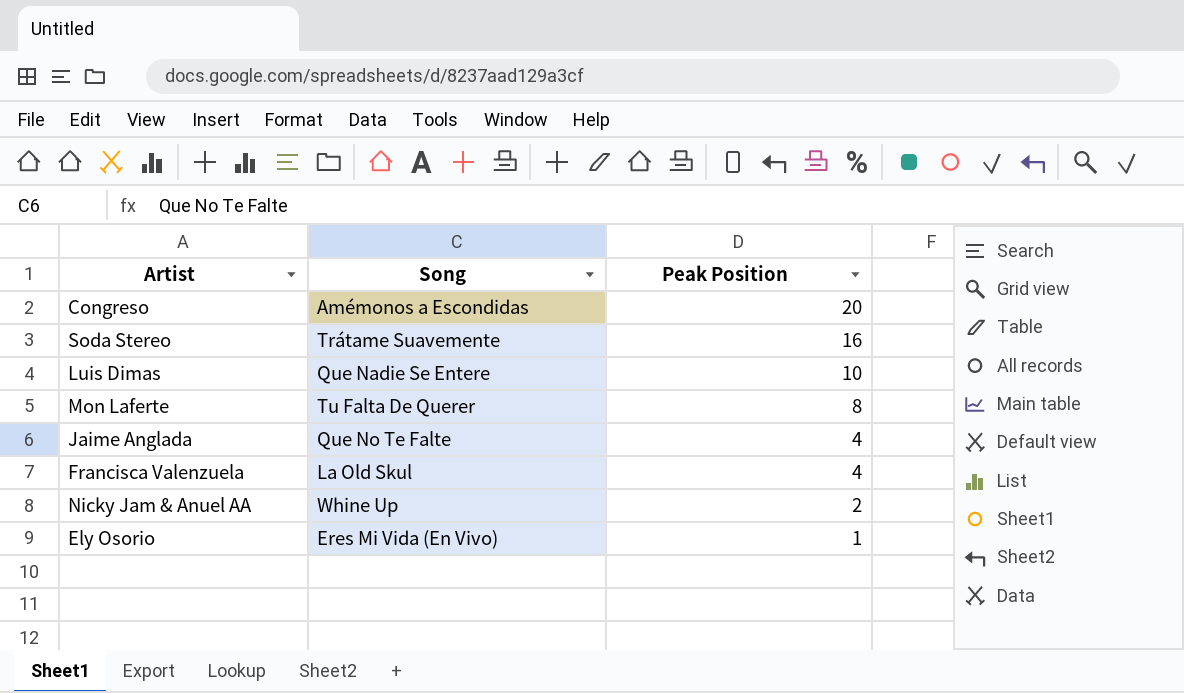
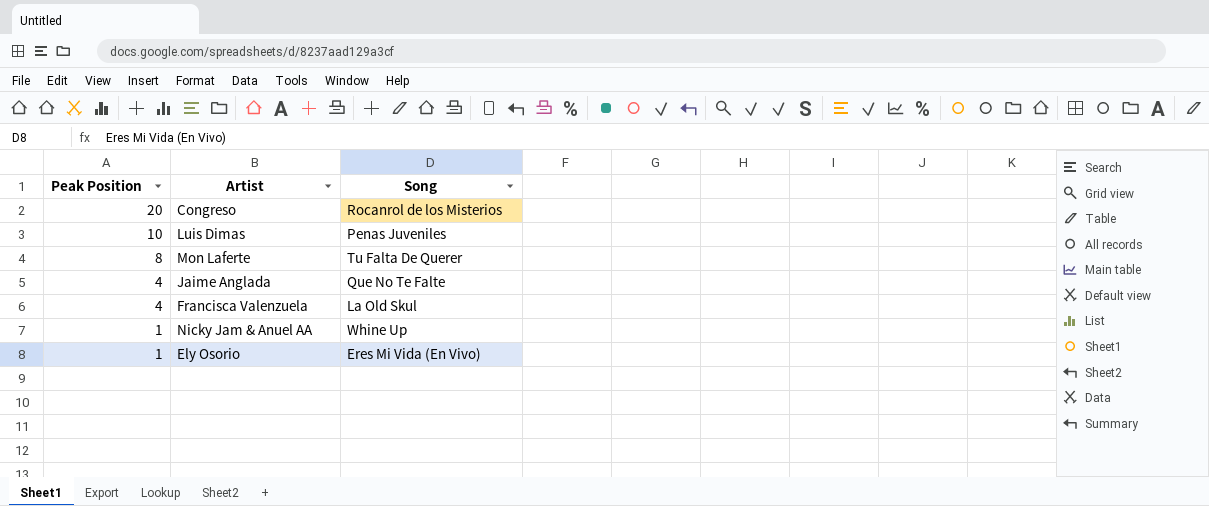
column Peak Position | position: 3 -> 1
row Soda Stereo: Trátame Suavemente | 16 -> none
Congreso | Song: Amémonos a Escondidas -> Rocanrol de los Misterios
Luis Dimas | Song: Que Nadie Se Entere -> Penas Juveniles
Nicky Jam & Anuel AA | Peak Position: 2 -> 1

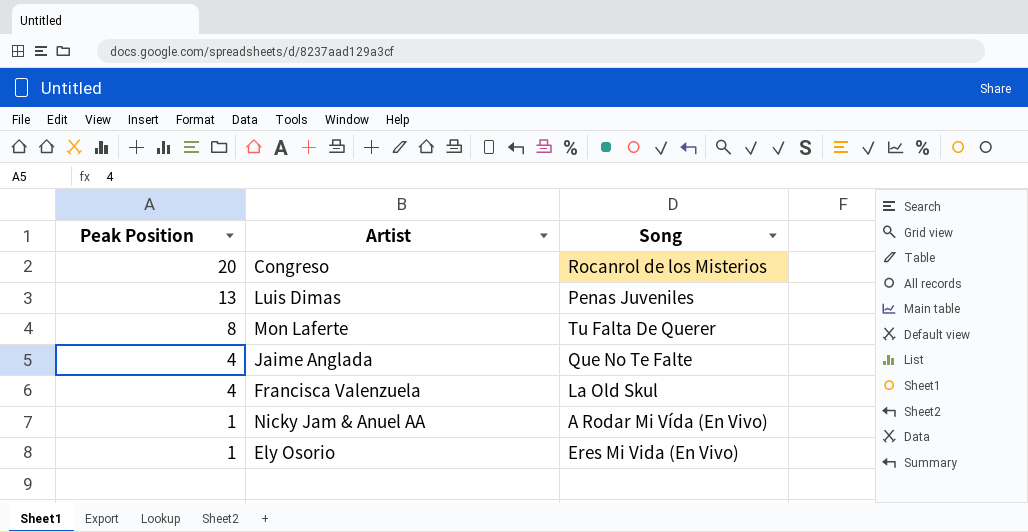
Luis Dimas | Peak Position: 10 -> 13
Nicky Jam & Anuel AA | Song: Whine Up -> A Rodar Mi Vída (En Vivo)

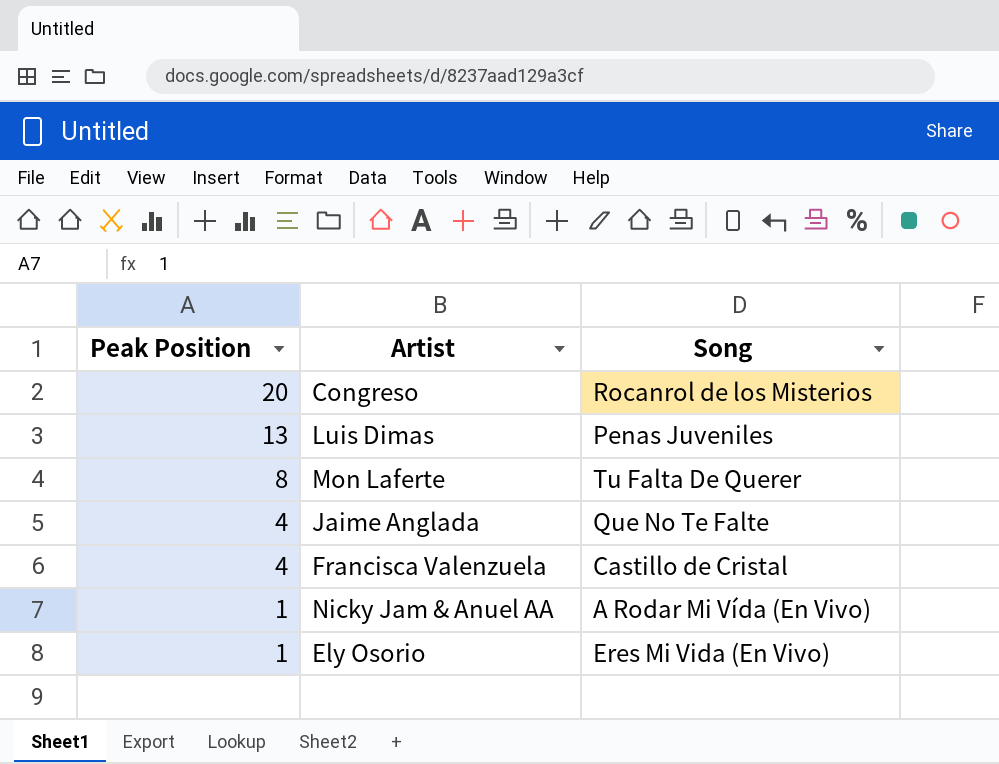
Francisca Valenzuela | Song: La Old Skul -> Castillo de Cristal

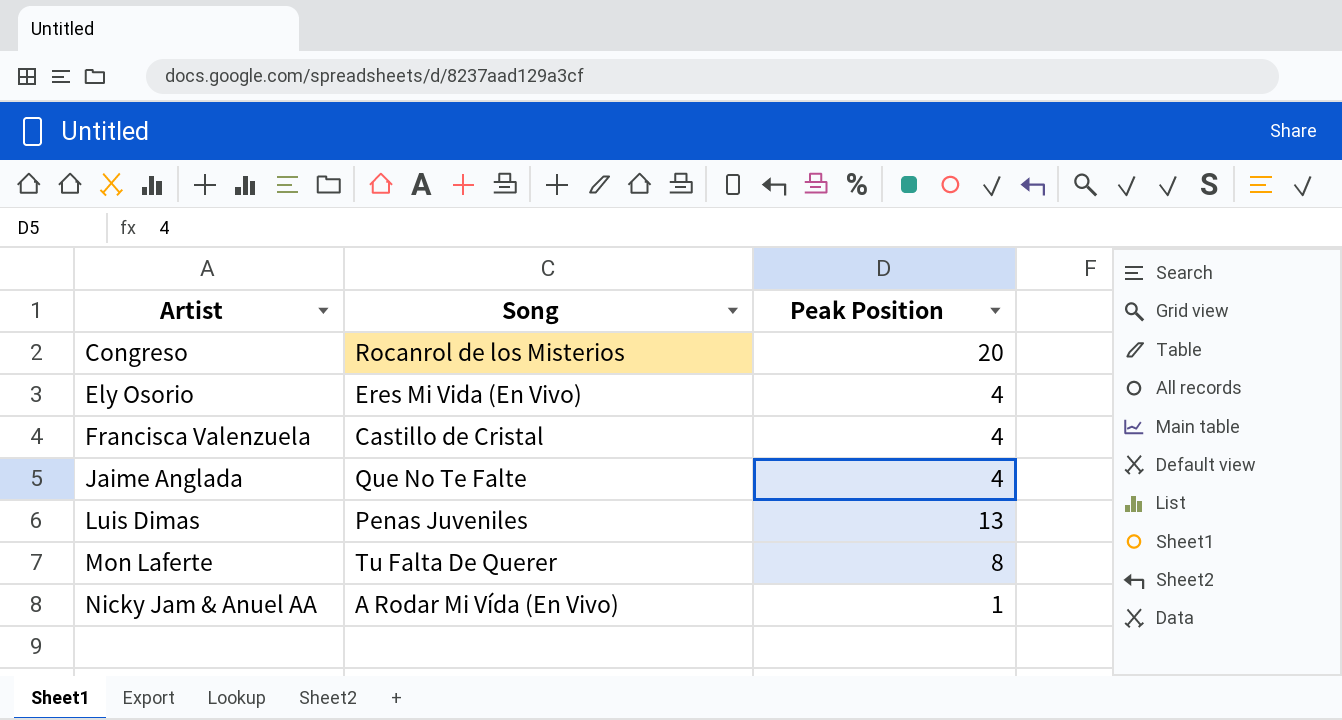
row order: Peak Position descending -> Artist ascending
column Peak Position | position: 1 -> 3
Ely Osorio | Peak Position: 1 -> 4

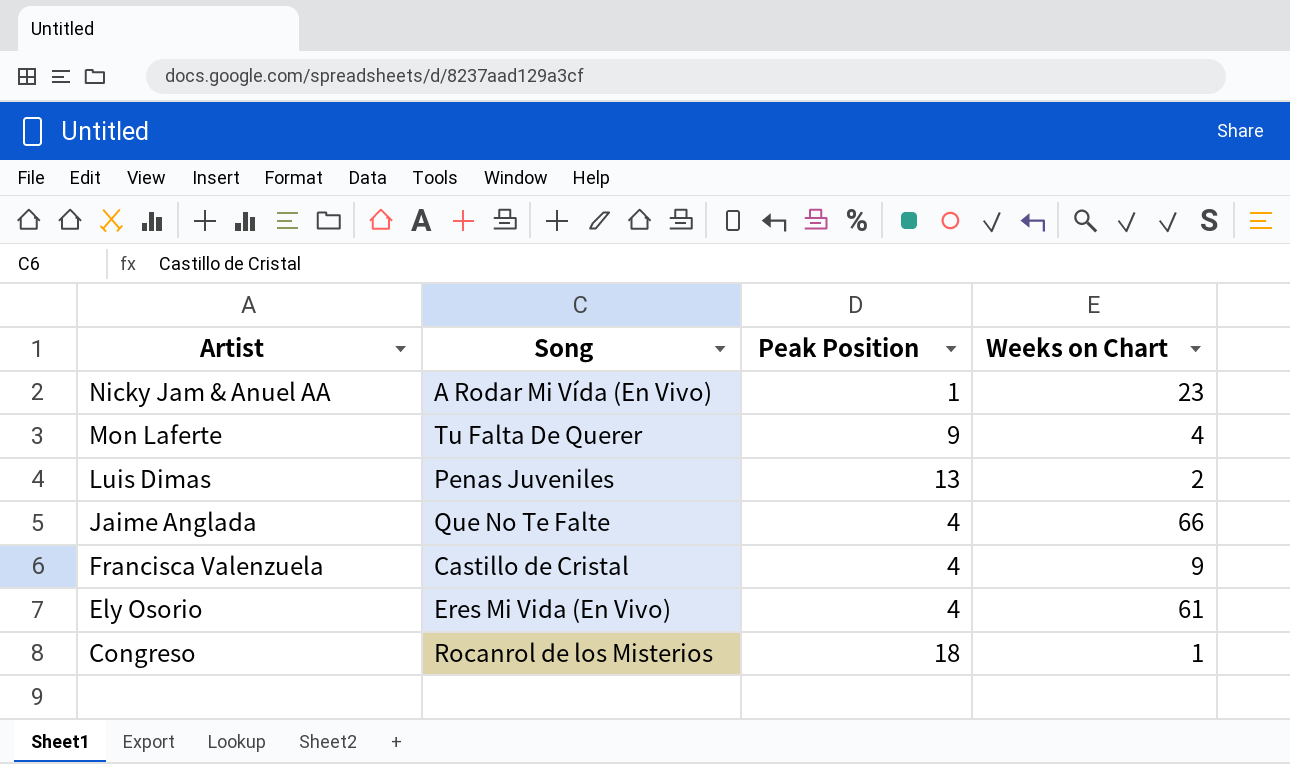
row order: Artist ascending -> Artist descending
column Weeks on Chart | position: none -> 4
Mon Laferte | Peak Position: 8 -> 9
Congreso | Peak Position: 20 -> 18

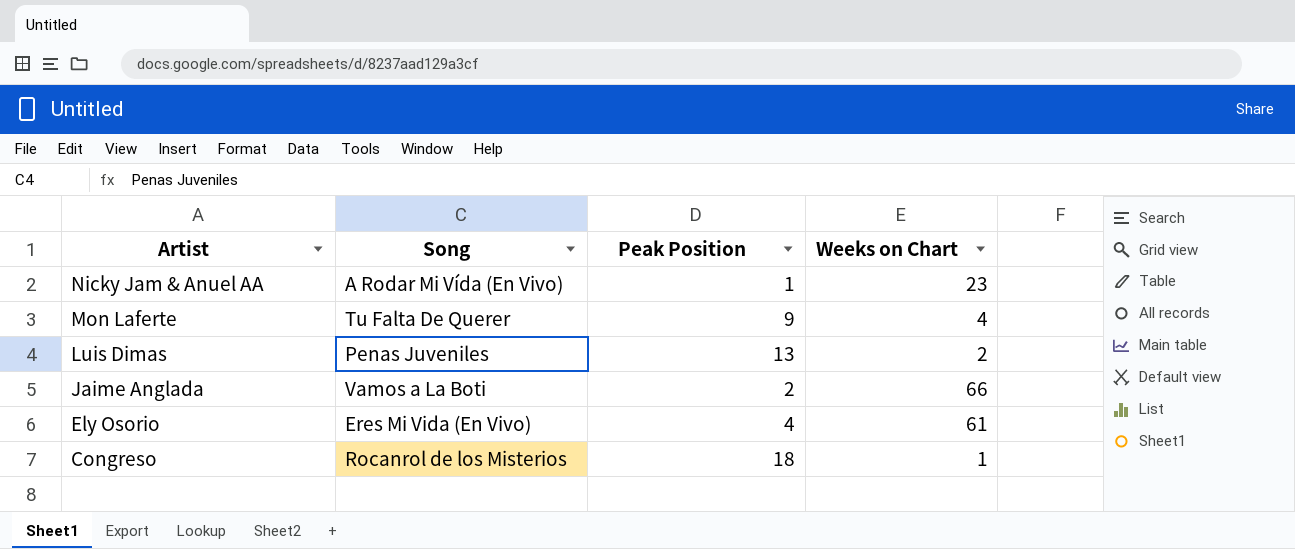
row Francisca Valenzuela: Castillo de Cristal | 4 | 9 -> none
Jaime Anglada | Song: Que No Te Falte -> Vamos a La Boti
Jaime Anglada | Peak Position: 4 -> 2

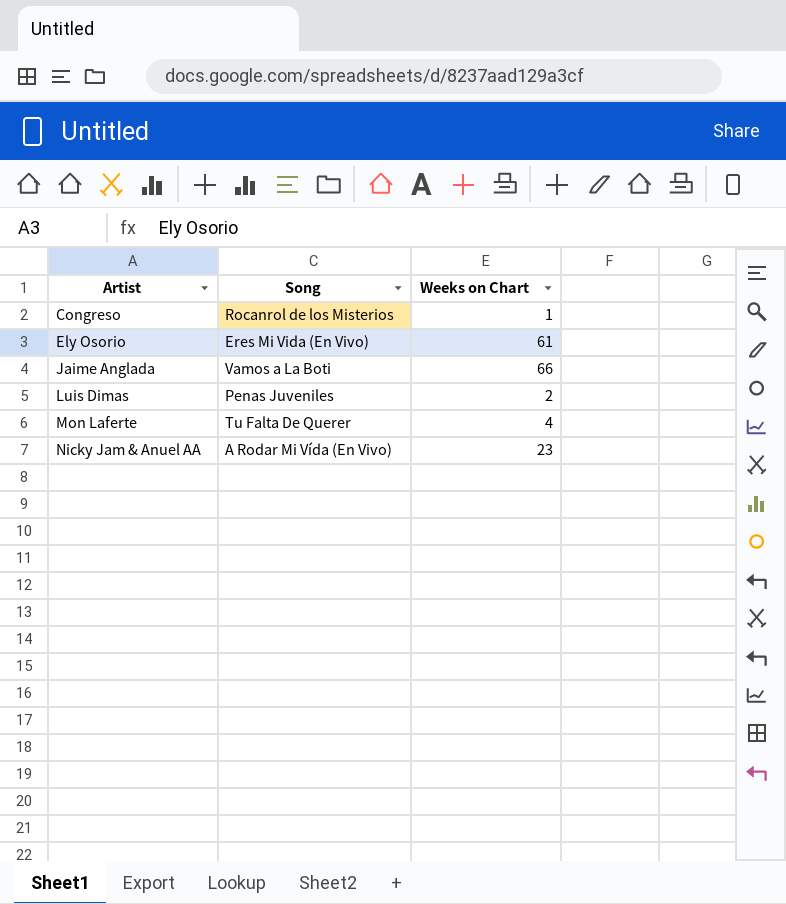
row order: Artist descending -> Artist ascending
column Peak Position | position: 3 -> none

